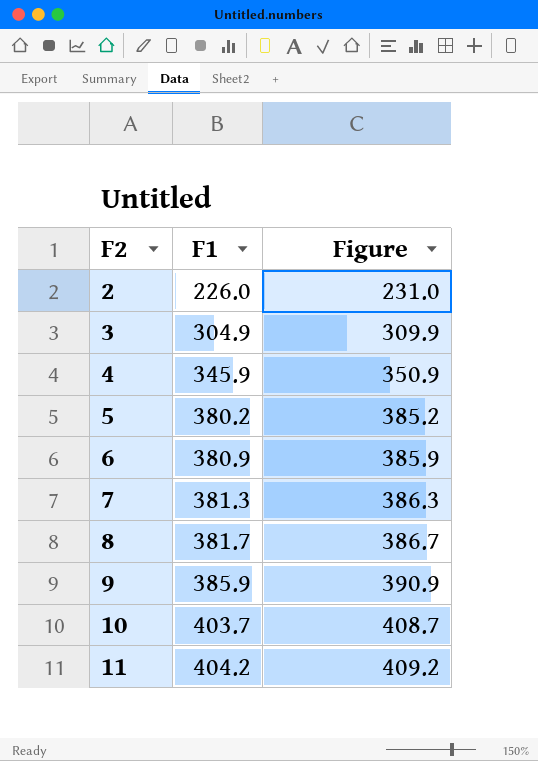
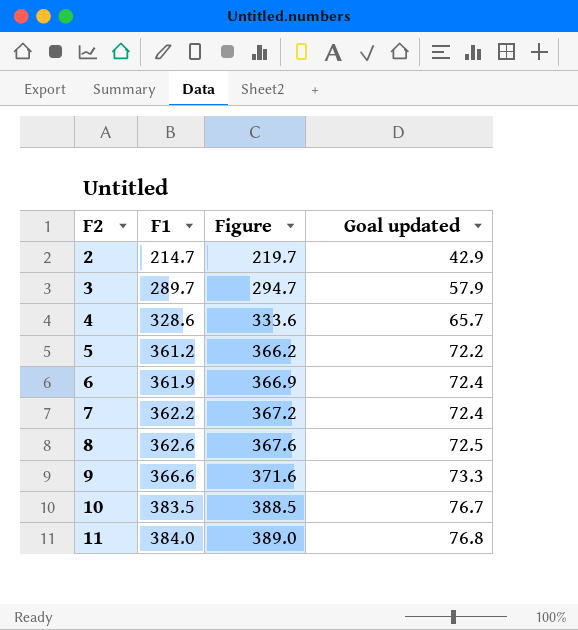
column Goal updated | formula: none -> [F1] * 0.2
2 | F1: 226.0 -> 214.7
2 | Figure: 231.0 -> 219.7
3 | F1: 304.9 -> 289.7
3 | Figure: 309.9 -> 294.7
4 | F1: 345.9 -> 328.6
4 | Figure: 350.9 -> 333.6
5 | F1: 380.2 -> 361.2
5 | Figure: 385.2 -> 366.2
6 | F1: 380.9 -> 361.9
6 | Figure: 385.9 -> 366.9
7 | F1: 381.3 -> 362.2
7 | Figure: 386.3 -> 367.2
8 | F1: 381.7 -> 362.6
8 | Figure: 386.7 -> 367.6
9 | F1: 385.9 -> 366.6
9 | Figure: 390.9 -> 371.6
10 | F1: 403.7 -> 383.5
10 | Figure: 408.7 -> 388.5
11 | F1: 404.2 -> 384.0
11 | Figure: 409.2 -> 389.0

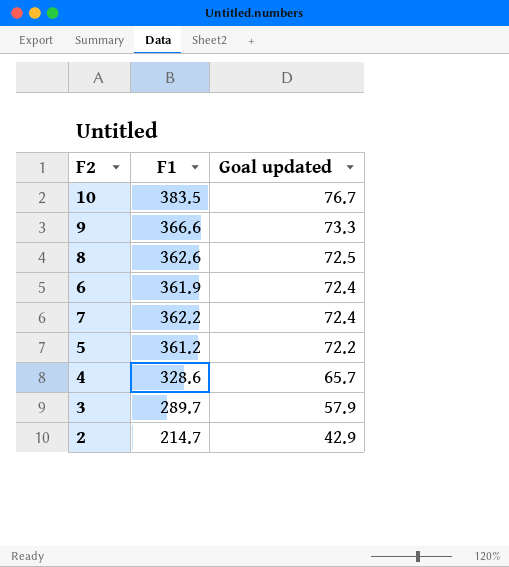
row order: F2 ascending -> Goal updated descending
column Figure | formula: [F1] + 5 -> none
row 11: 384.0 | 389.0 | 76.8 -> none

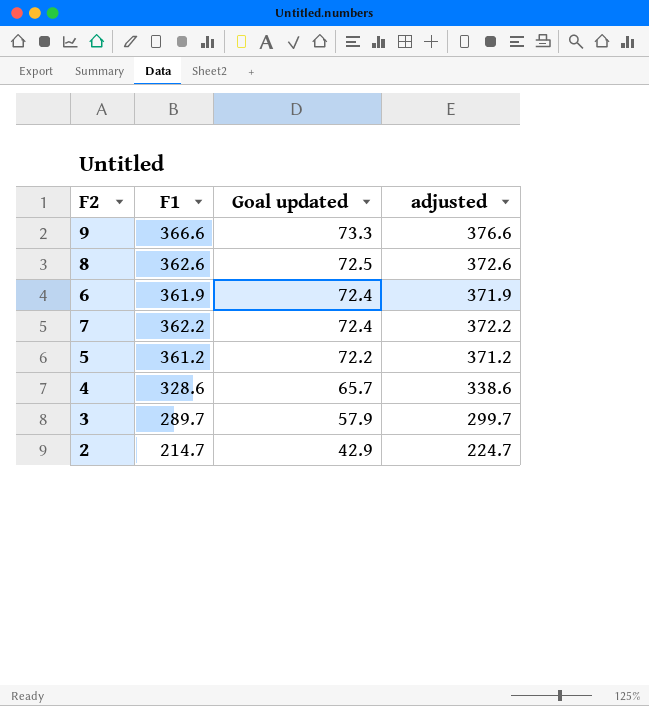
column adjusted | formula: none -> [F1] + 10
row 10: 383.5 | 76.7 -> none

